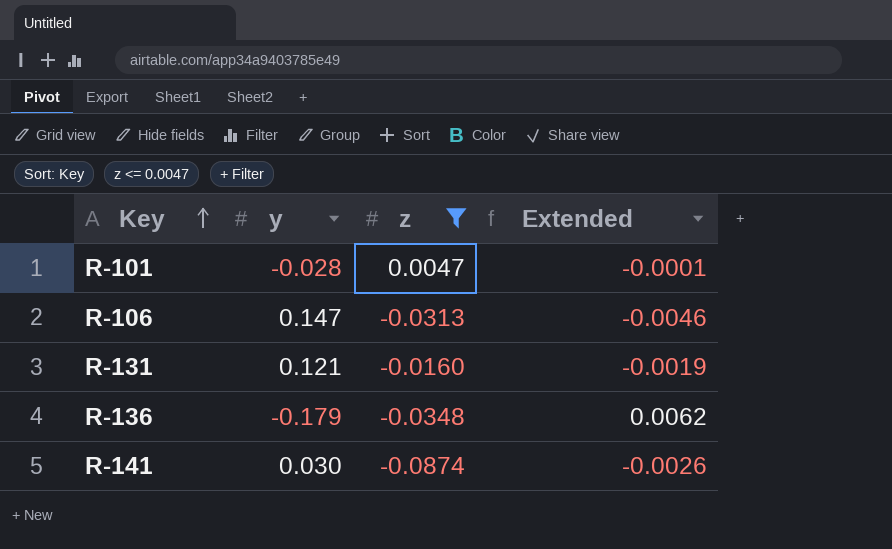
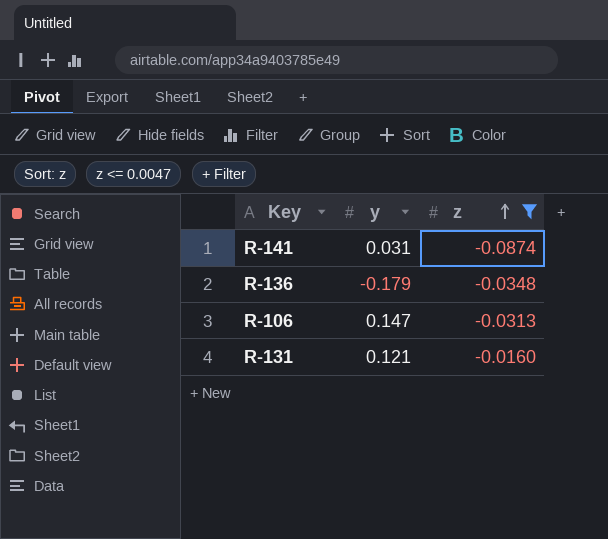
row order: Key ascending -> z ascending
column Extended | formula: [y] * [z] -> none
row R-101: -0.028 | 0.0047 | -0.0001 -> none
R-141 | y: 0.030 -> 0.031

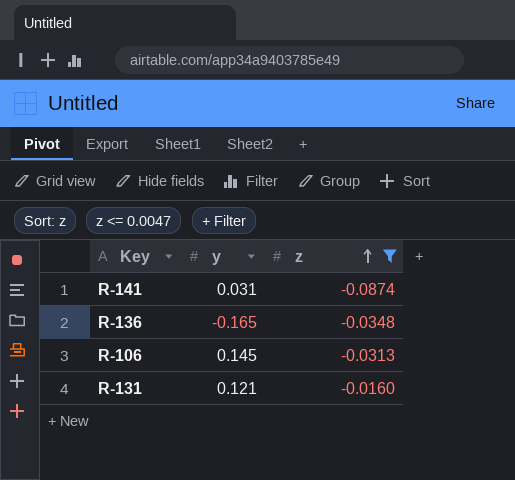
R-136 | y: -0.179 -> -0.165
R-106 | y: 0.147 -> 0.145

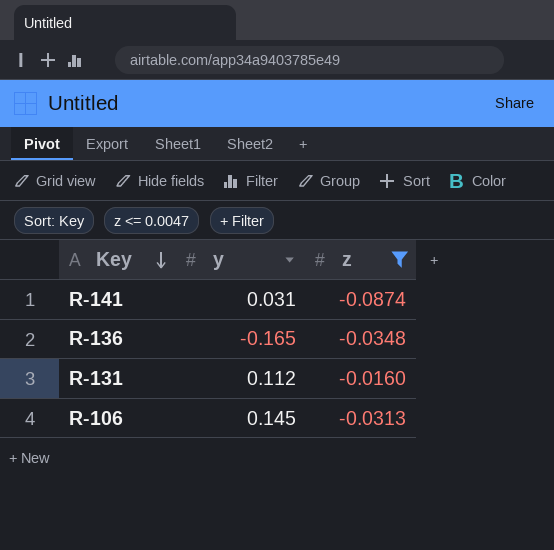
row order: z ascending -> Key descending
R-131 | y: 0.121 -> 0.112

